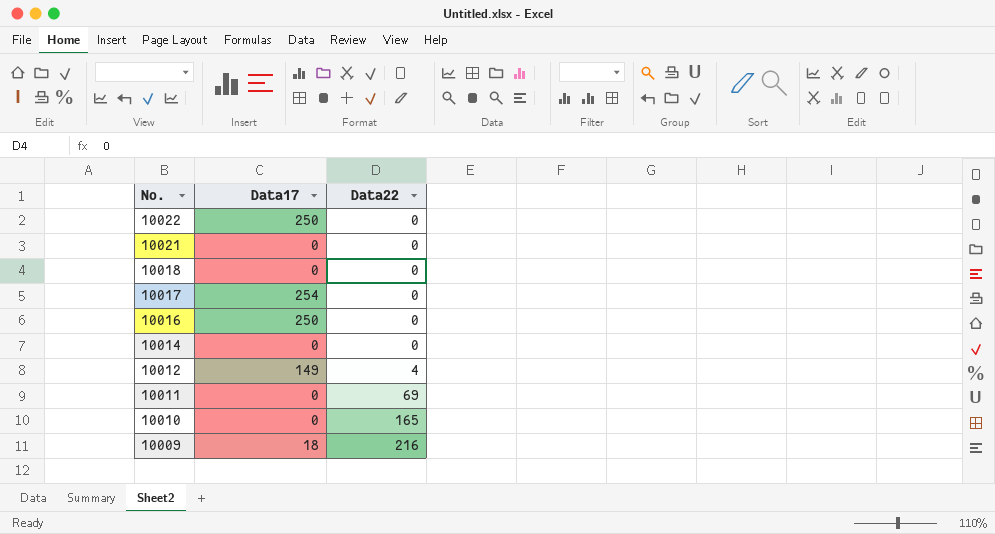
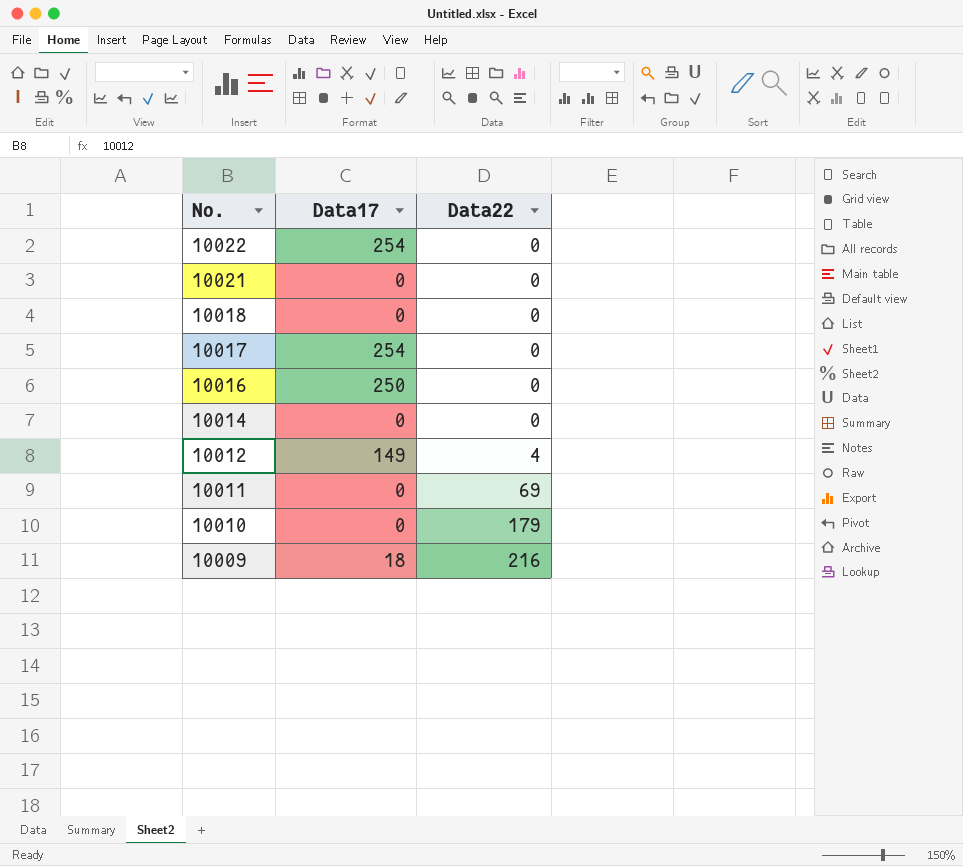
10022 | Data17: 250 -> 254
10010 | Data22: 165 -> 179

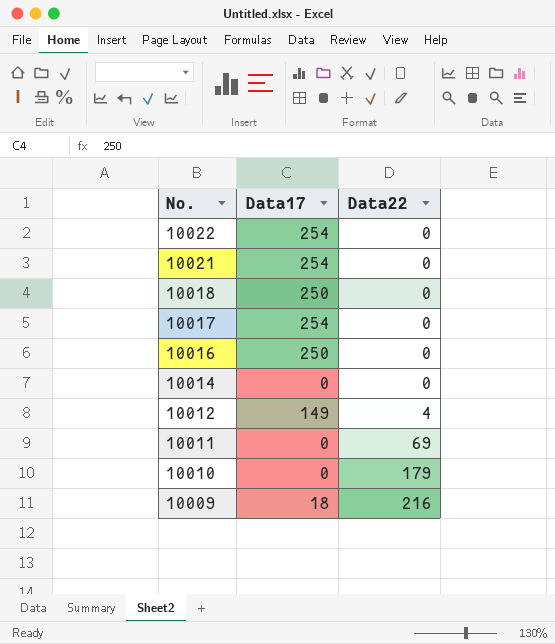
10021 | Data17: 0 -> 254
10018 | Data17: 0 -> 250

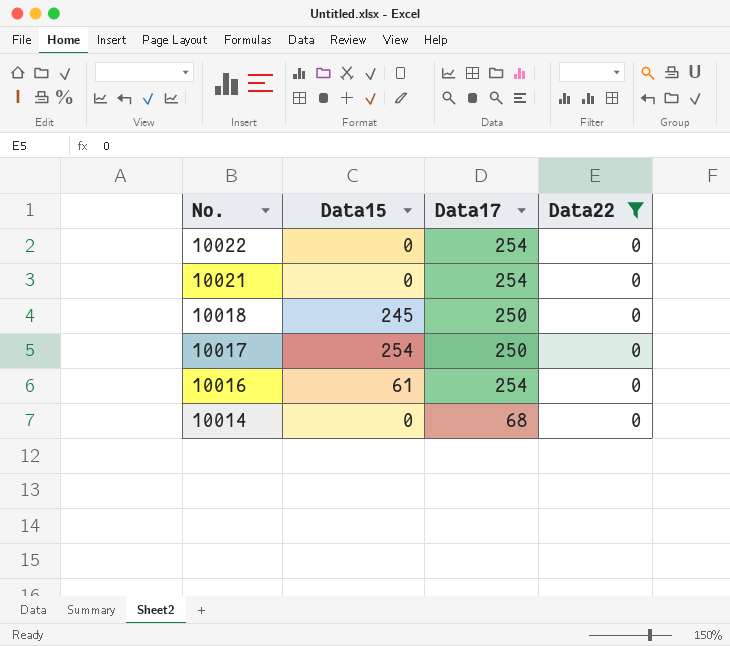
filter: none -> Data22 = 0
column Data15 | position: none -> 2
10017 | Data17: 254 -> 250
10016 | Data17: 250 -> 254
10014 | Data17: 0 -> 68

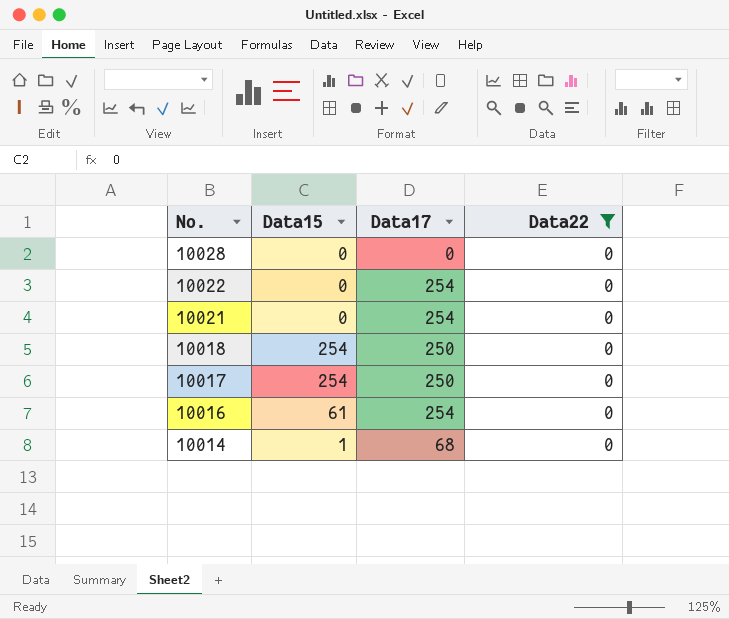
row 10028: none -> 0 | 0 | 0
10018 | Data15: 245 -> 254
10014 | Data15: 0 -> 1

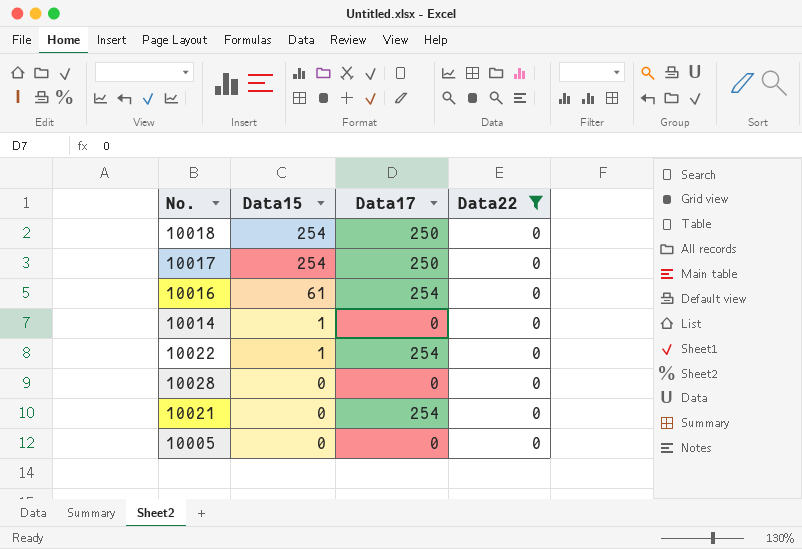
row order: No. descending -> Data15 descending
10014 | Data17: 68 -> 0
10022 | Data15: 0 -> 1
row 10005: none -> 0 | 0 | 0

